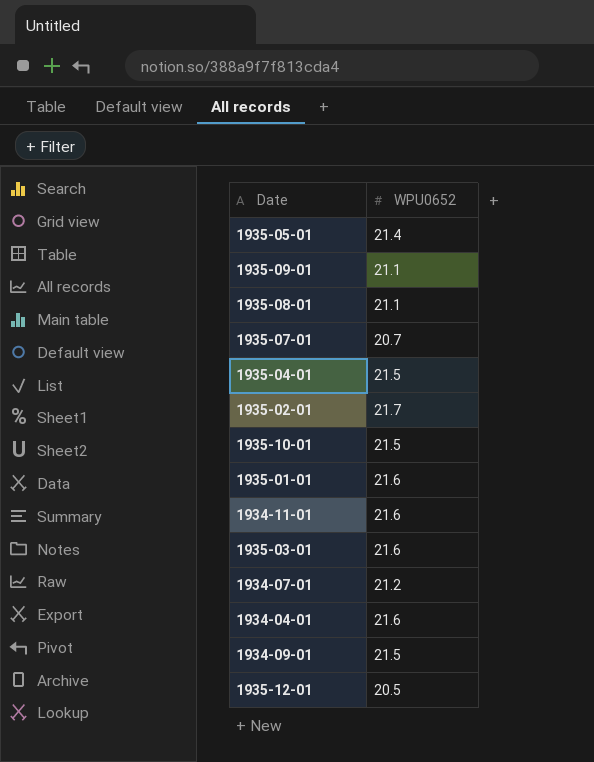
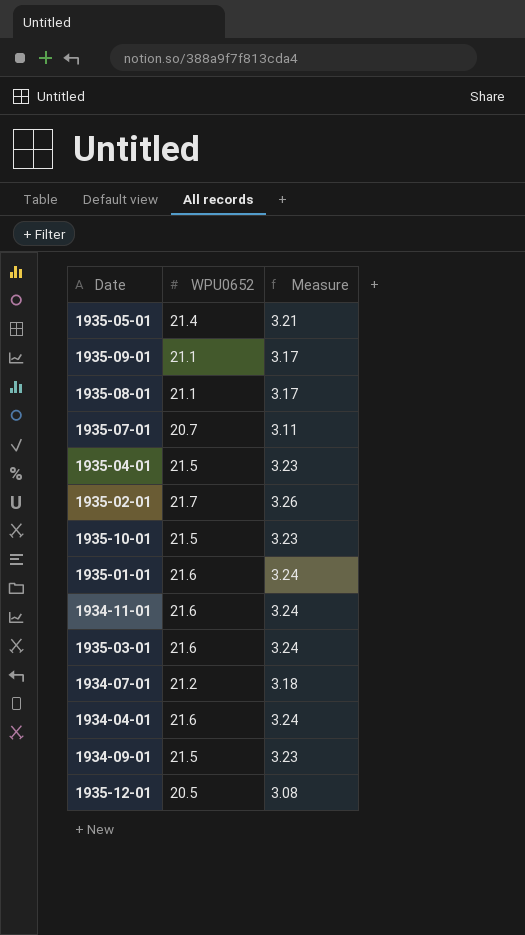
column Measure | formula: none -> [WPU0652] * 0.15

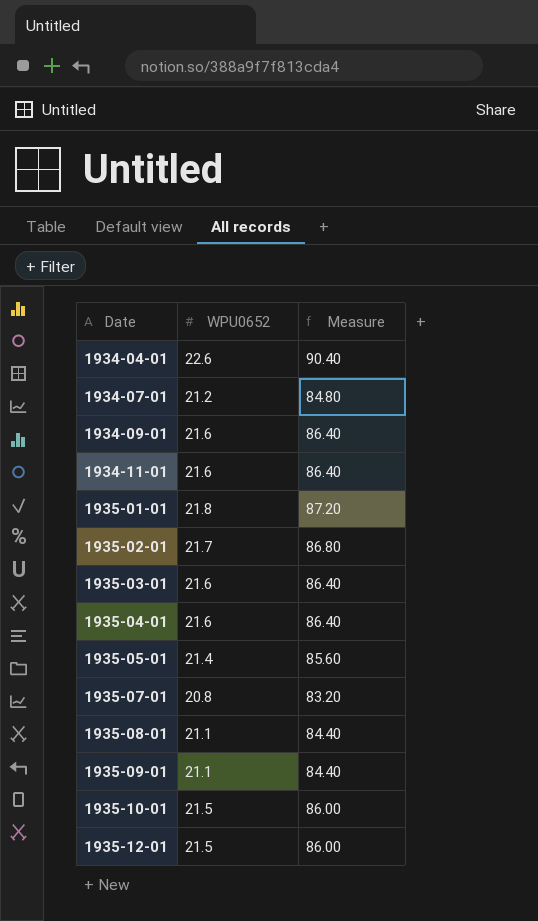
row order: none -> Date ascending
column Measure | formula: [WPU0652] * 0.15 -> [WPU0652] * 4
1934-04-01 | WPU0652: 21.6 -> 22.6
1934-09-01 | WPU0652: 21.5 -> 21.6
1935-01-01 | WPU0652: 21.6 -> 21.8
1935-04-01 | WPU0652: 21.5 -> 21.6
1935-07-01 | WPU0652: 20.7 -> 20.8
1935-12-01 | WPU0652: 20.5 -> 21.5

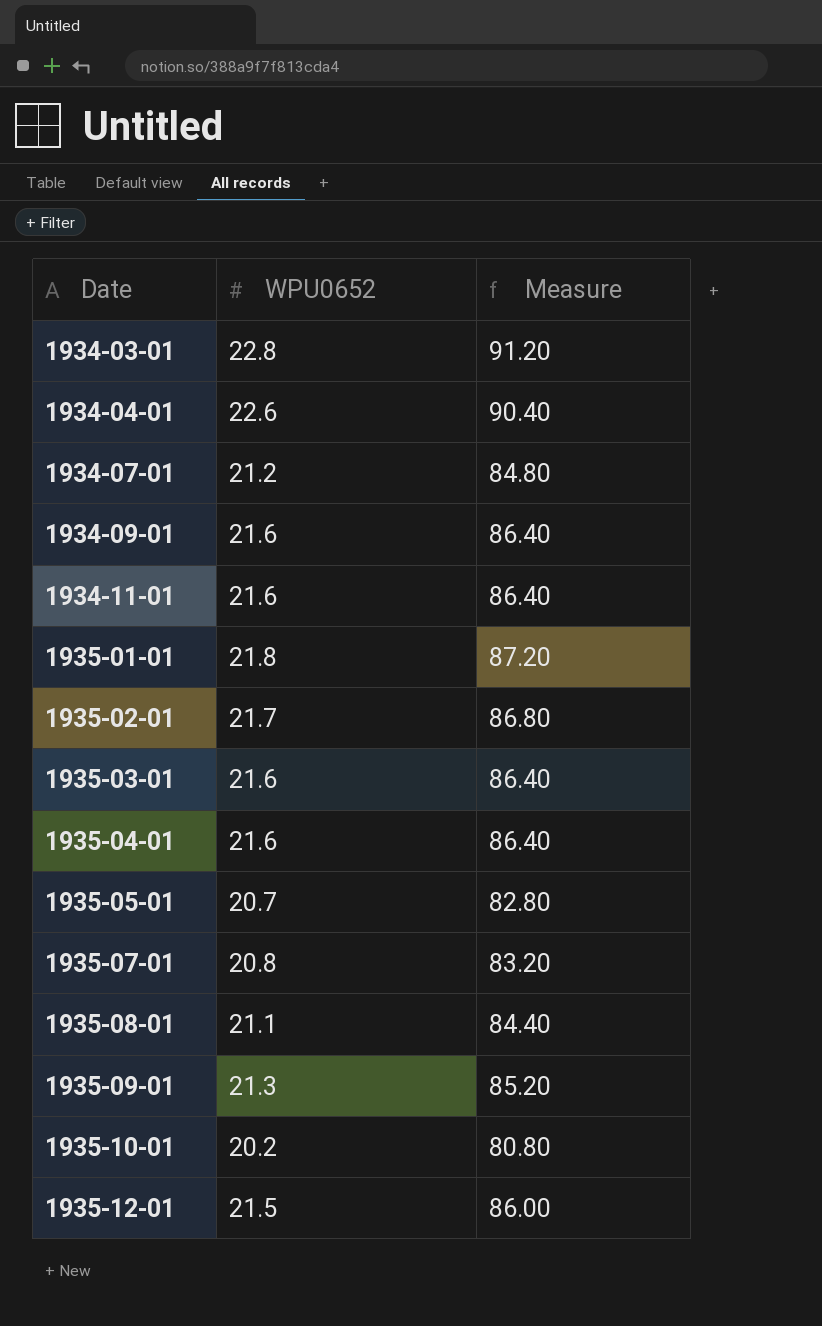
row 1934-03-01: none -> 22.8 | 91.20
1935-05-01 | WPU0652: 21.4 -> 20.7
1935-05-01 | Measure: 85.60 -> 82.80
1935-09-01 | WPU0652: 21.1 -> 21.3
1935-09-01 | Measure: 84.40 -> 85.20
1935-10-01 | WPU0652: 21.5 -> 20.2
1935-10-01 | Measure: 86.00 -> 80.80

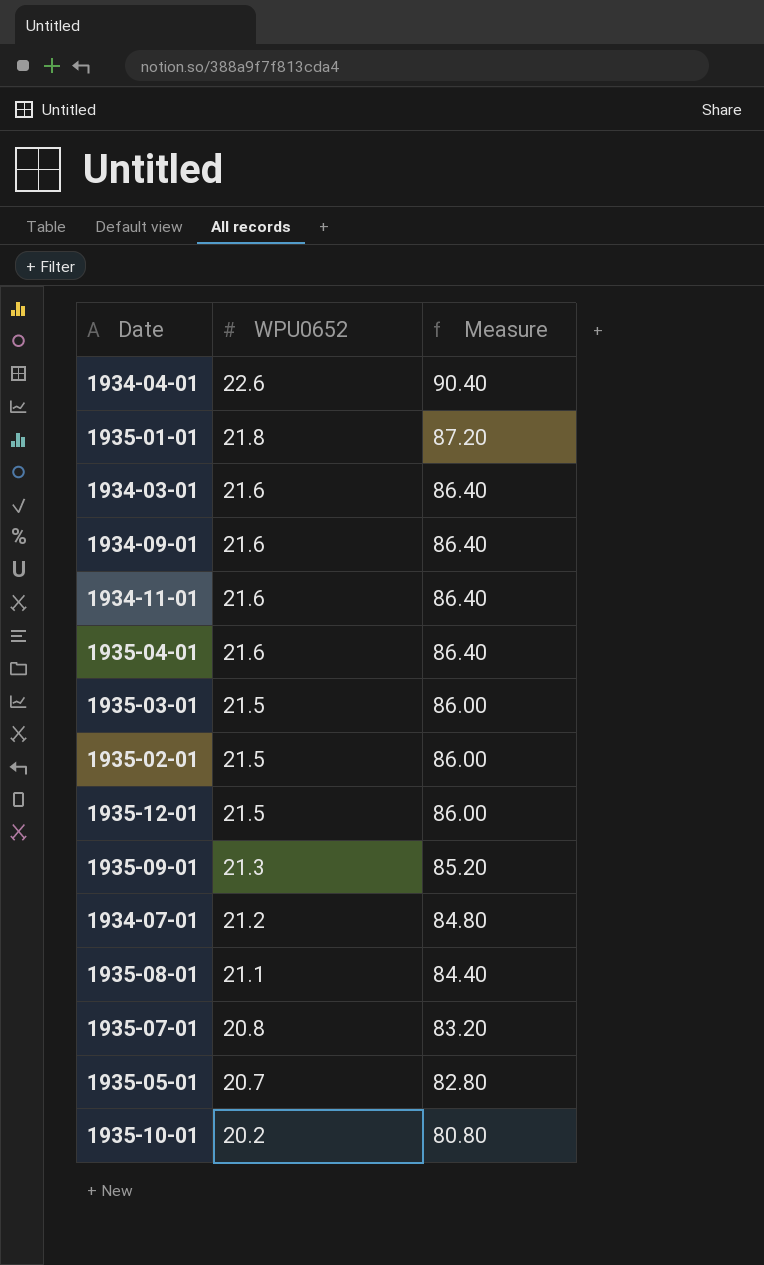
row order: Date ascending -> WPU0652 descending
1934-03-01 | WPU0652: 22.8 -> 21.6
1934-03-01 | Measure: 91.20 -> 86.40
1935-03-01 | WPU0652: 21.6 -> 21.5
1935-03-01 | Measure: 86.40 -> 86.00
1935-02-01 | WPU0652: 21.7 -> 21.5
1935-02-01 | Measure: 86.80 -> 86.00

